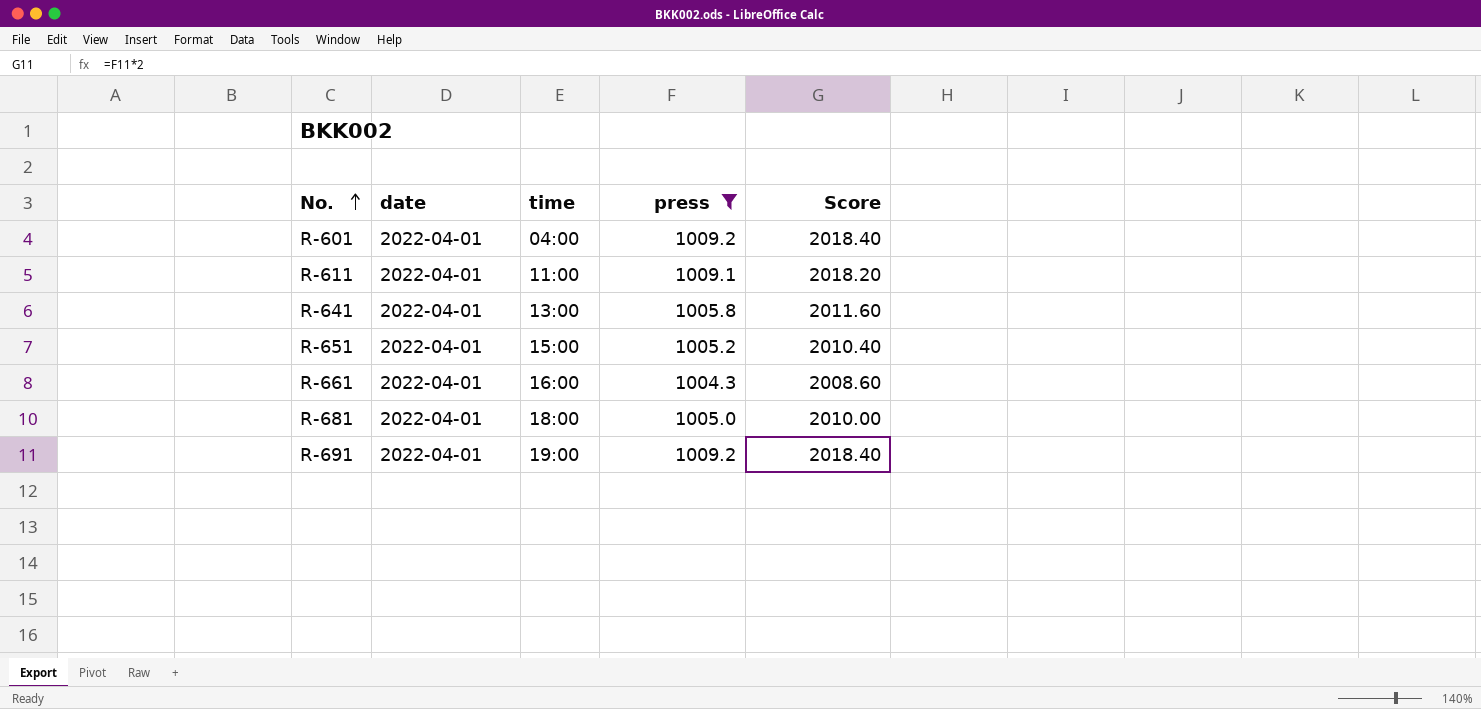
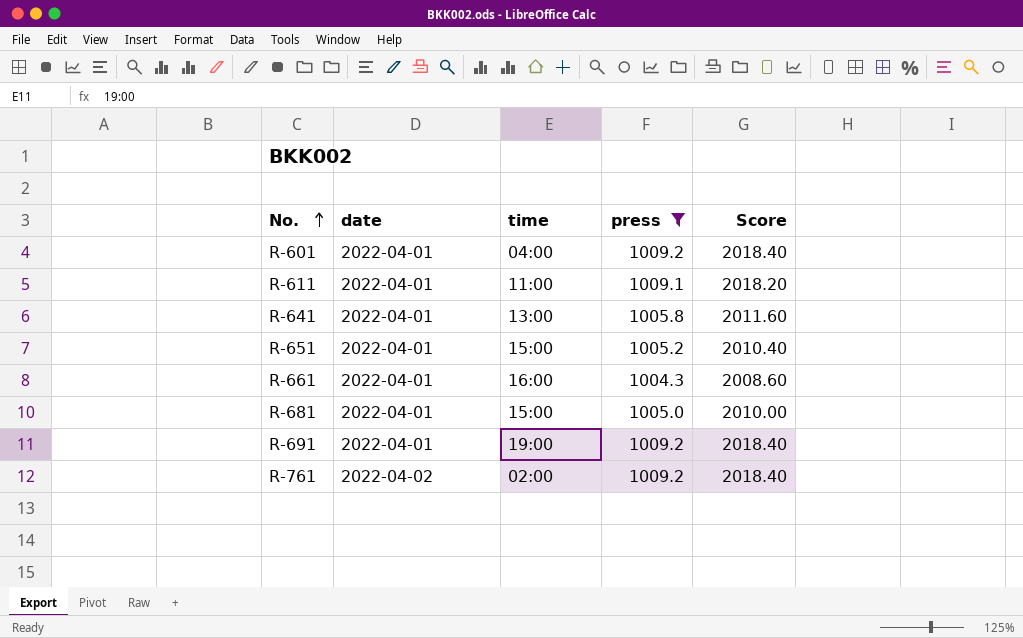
R-681 | time: 18:00 -> 15:00
row R-761: none -> 2022-04-02 | 02:00 | 1009.2 | 2018.40

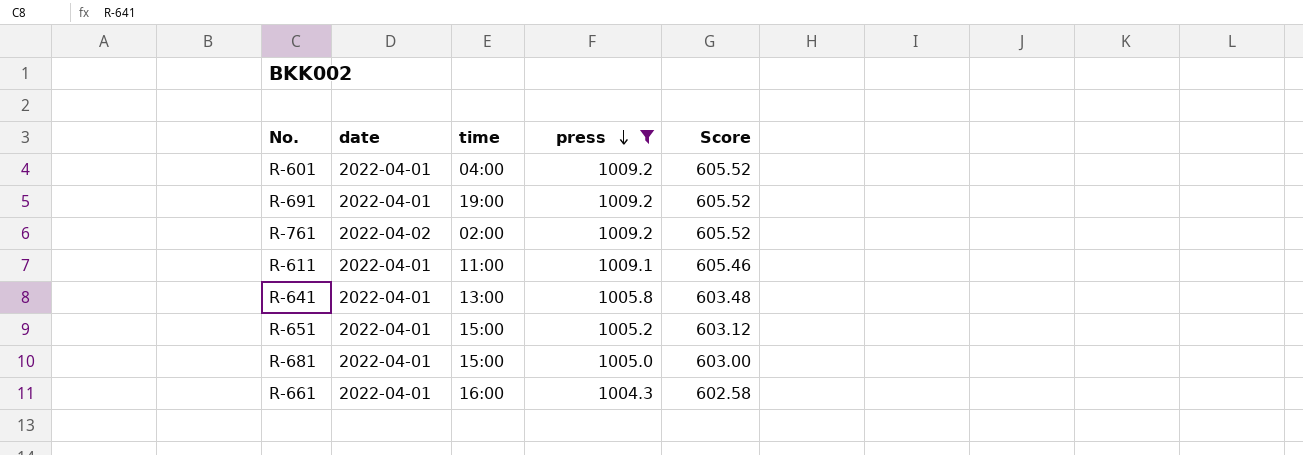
row order: No. ascending -> press descending
column Score | formula: [press] * 2 -> [press] * 0.6

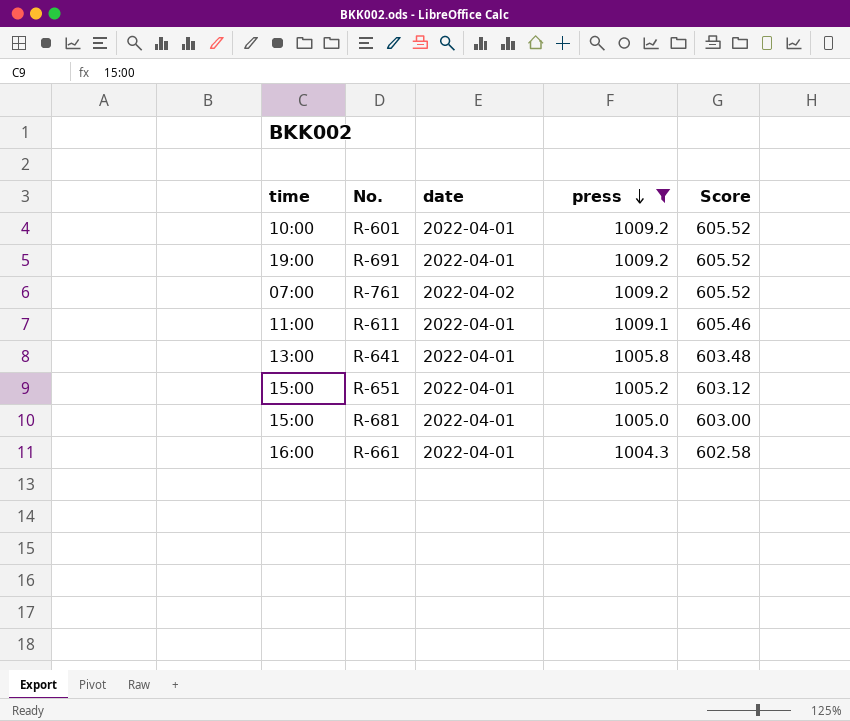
column time | position: 3 -> 1
R-601 | time: 04:00 -> 10:00
R-761 | time: 02:00 -> 07:00

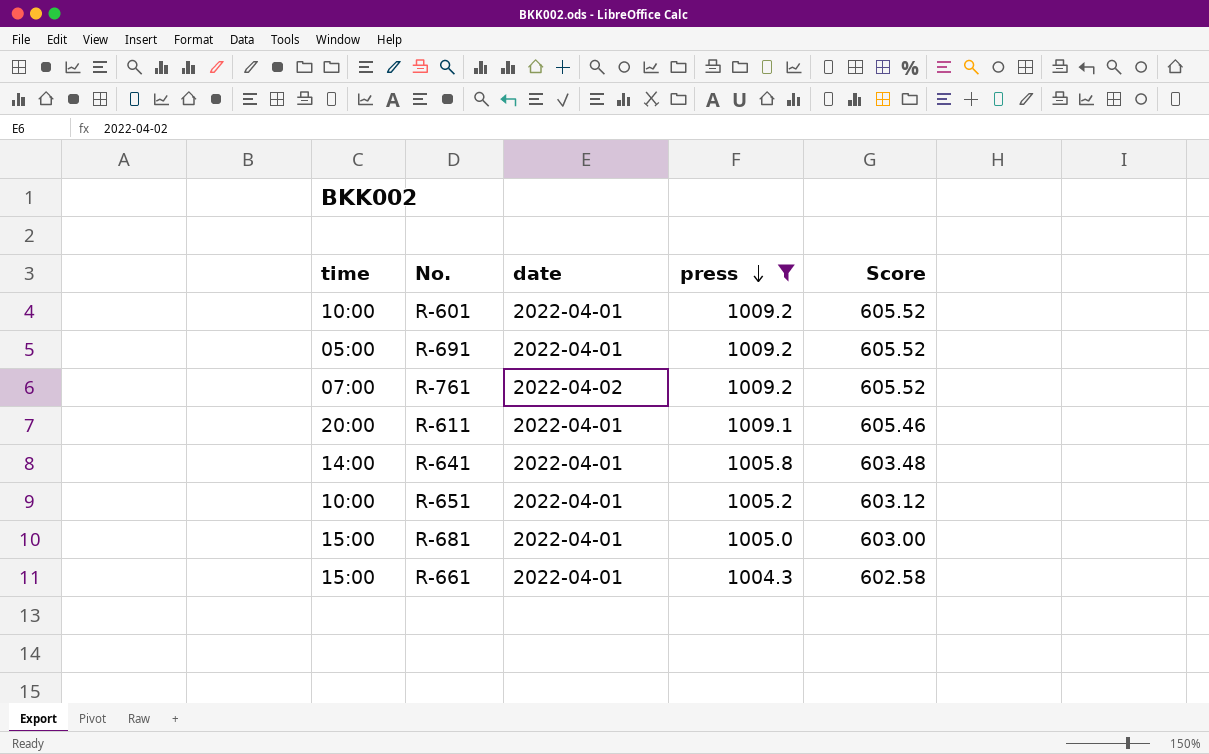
R-691 | time: 19:00 -> 05:00
R-611 | time: 11:00 -> 20:00
R-641 | time: 13:00 -> 14:00
R-651 | time: 15:00 -> 10:00
R-661 | time: 16:00 -> 15:00

